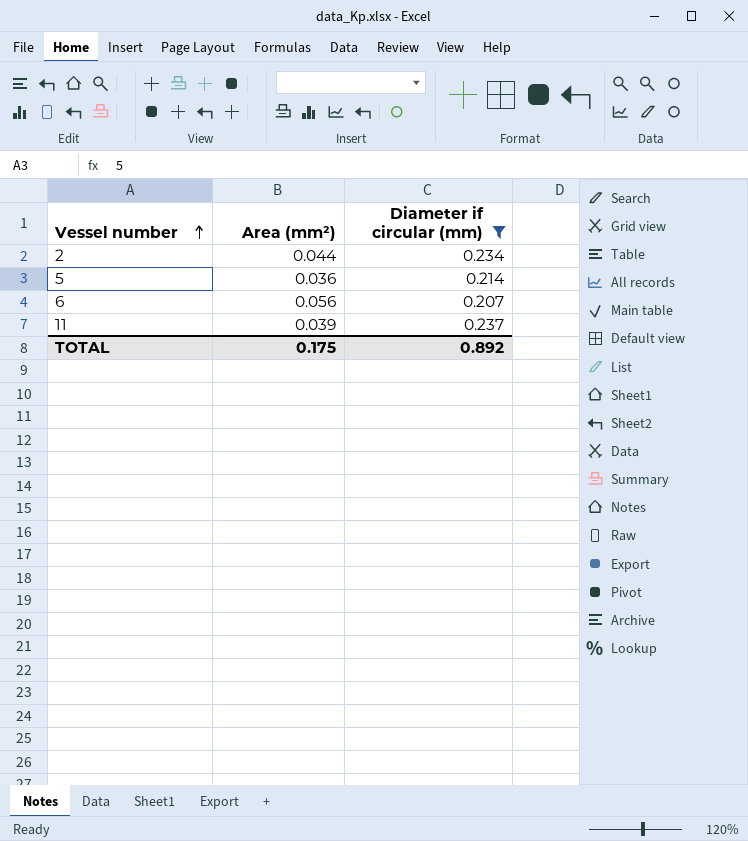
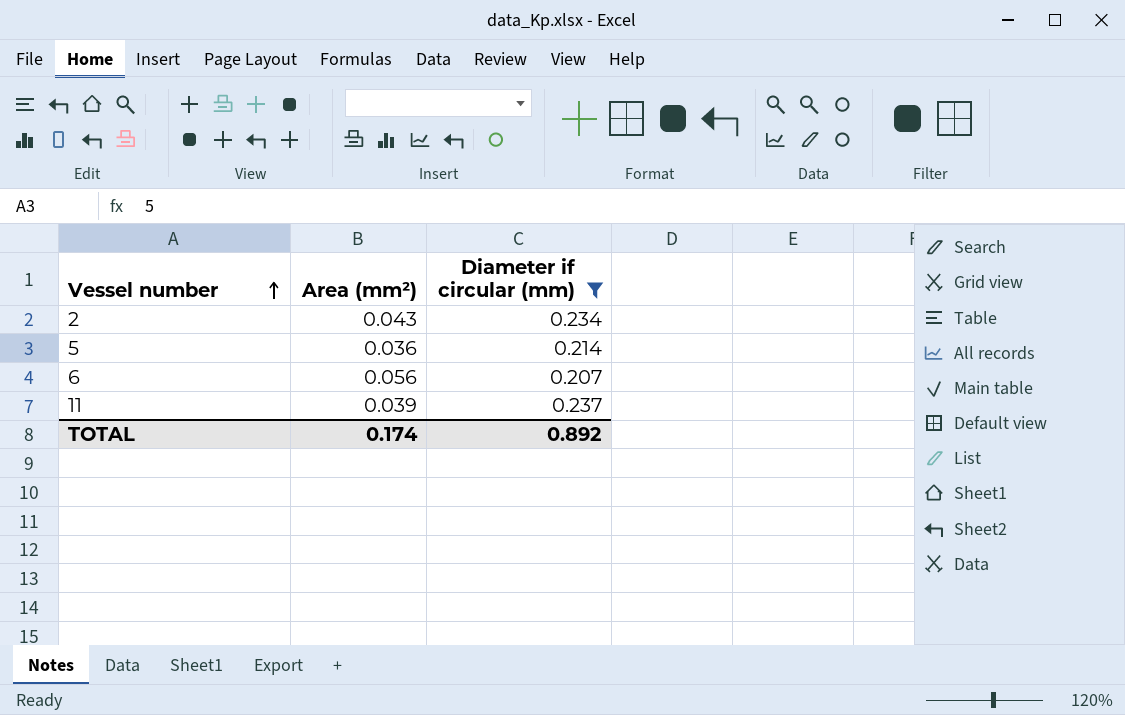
2 | Area (mm²): 0.044 -> 0.043
TOTAL | Area (mm²): 0.175 -> 0.174

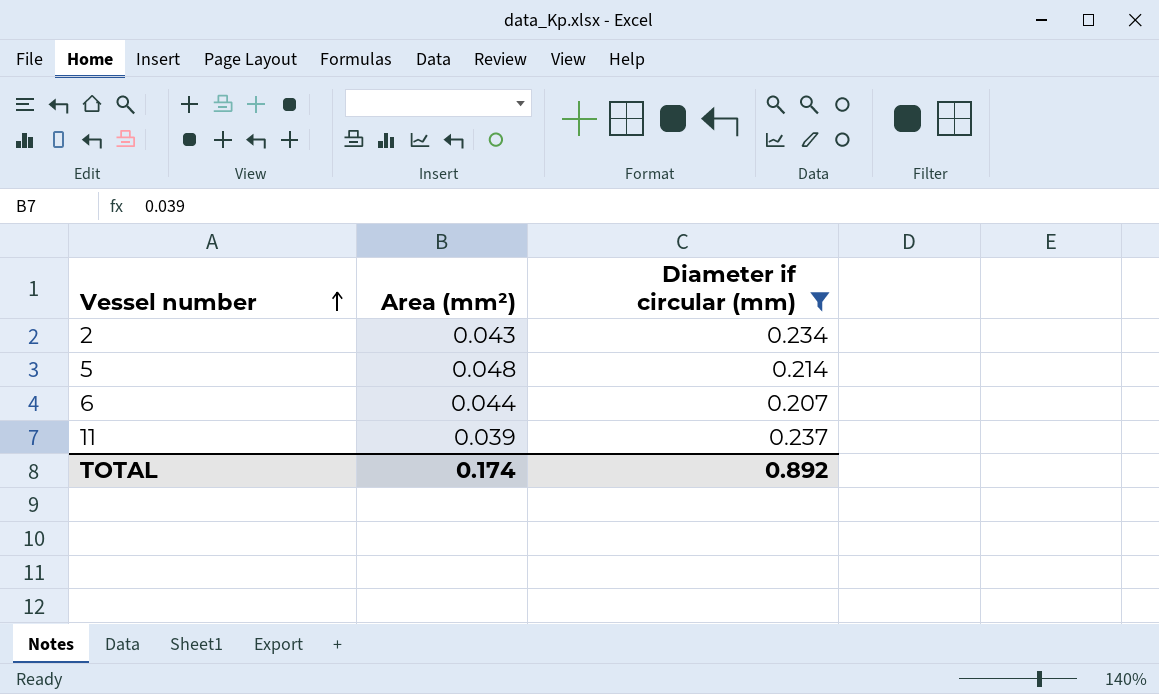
5 | Area (mm²): 0.036 -> 0.048
6 | Area (mm²): 0.056 -> 0.044

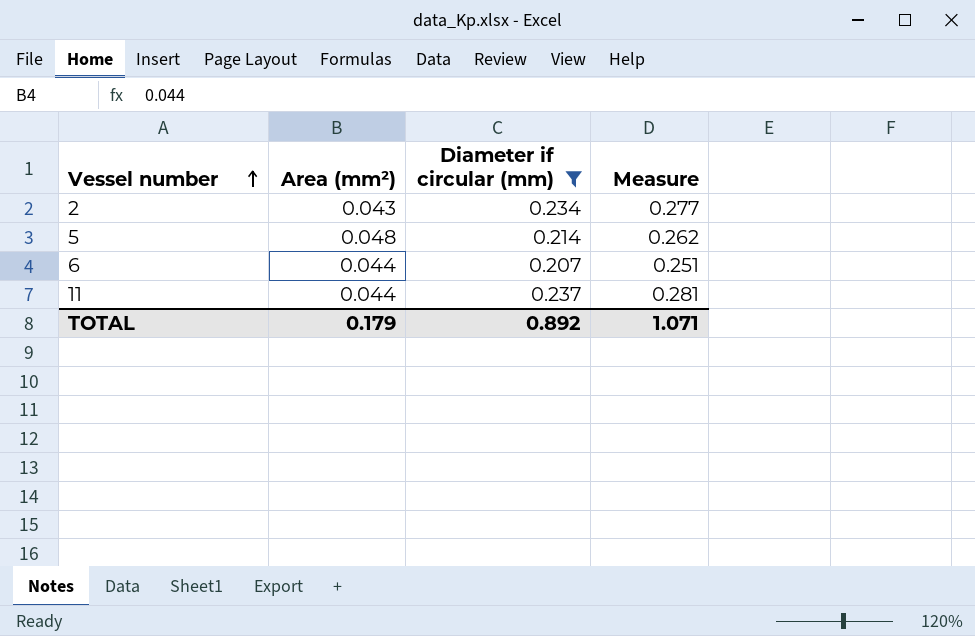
column Measure | formula: none -> [Area (mm²)] + [Diameter if circular (mm)]
11 | Area (mm²): 0.039 -> 0.044
TOTAL | Area (mm²): 0.174 -> 0.179

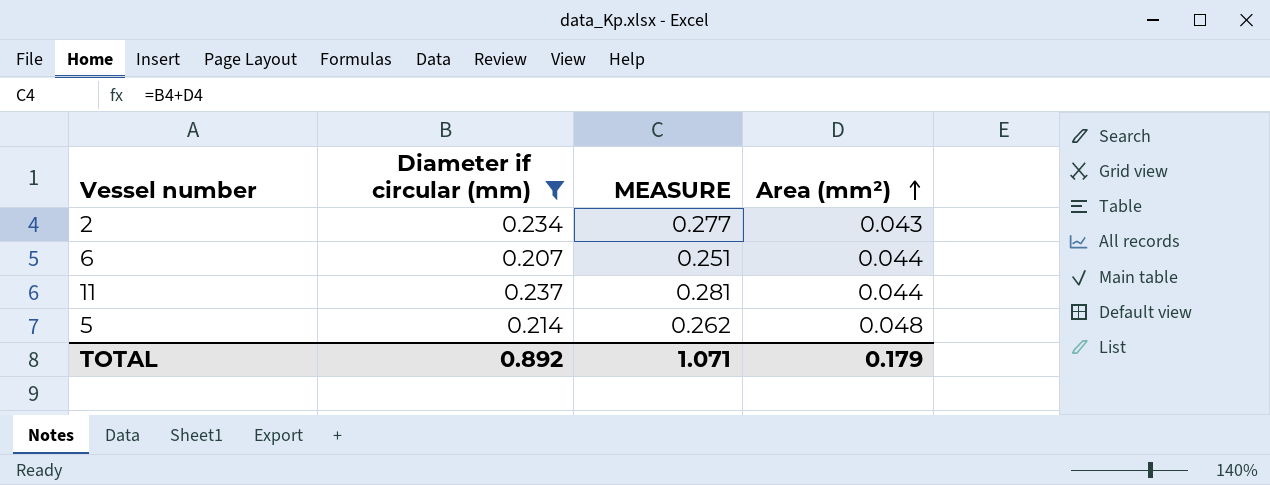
row order: Vessel number ascending -> Area (mm²) ascending
column name: Measure -> MEASURE
column Area (mm²) | position: 2 -> 4

